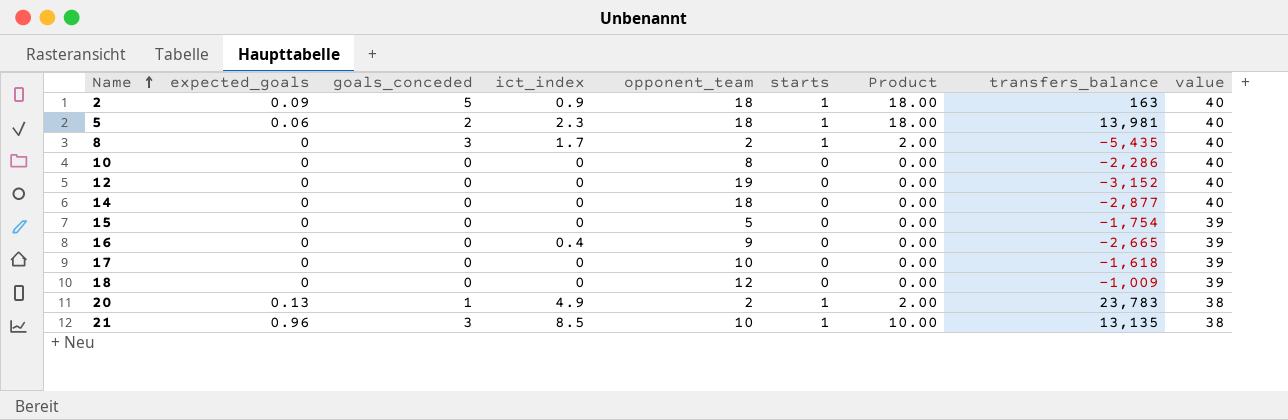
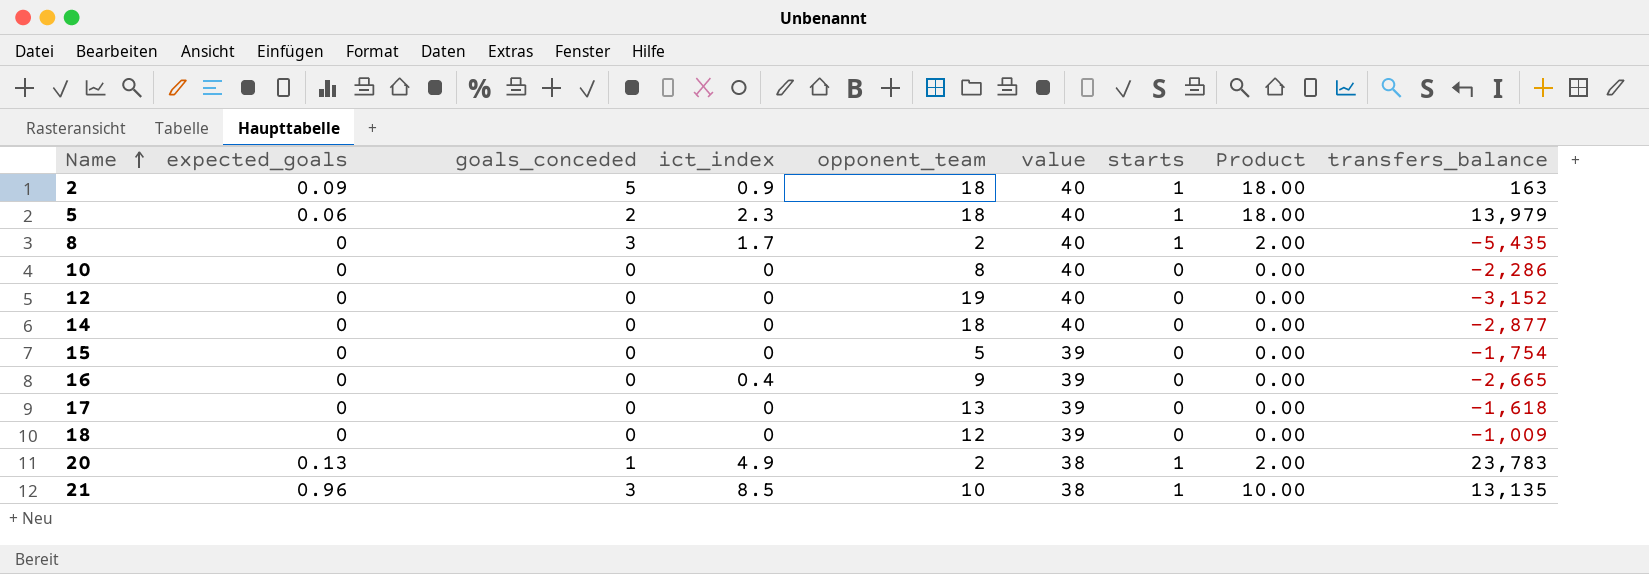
column value | position: 9 -> 6
5 | transfers_balance: 13,981 -> 13,979
17 | opponent_team: 10 -> 13

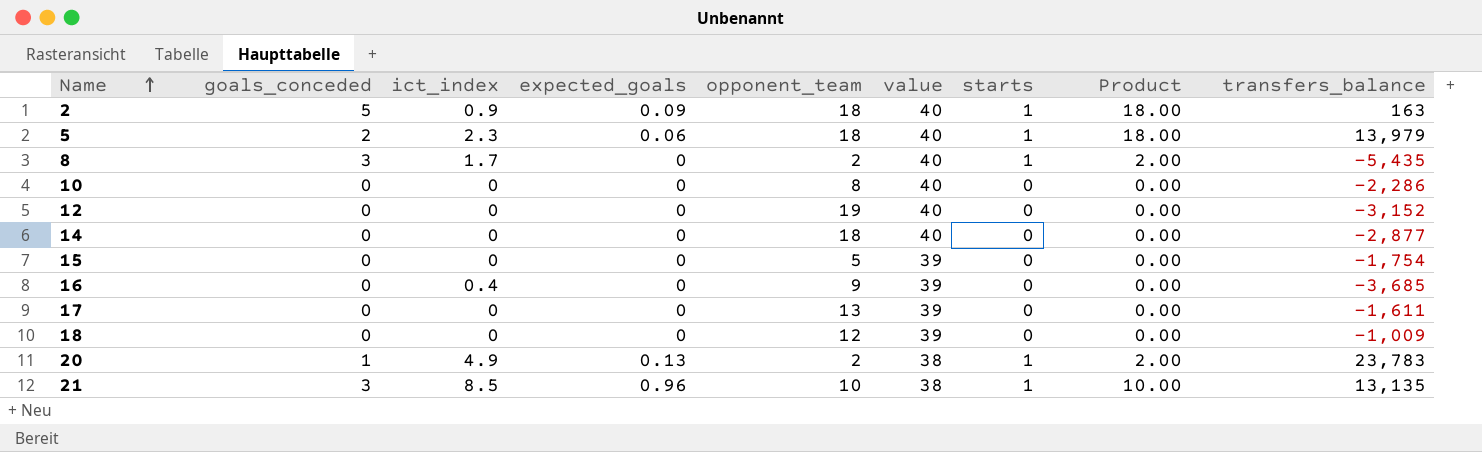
column expected_goals | position: 2 -> 4
16 | transfers_balance: -2,665 -> -3,685
17 | transfers_balance: -1,618 -> -1,611

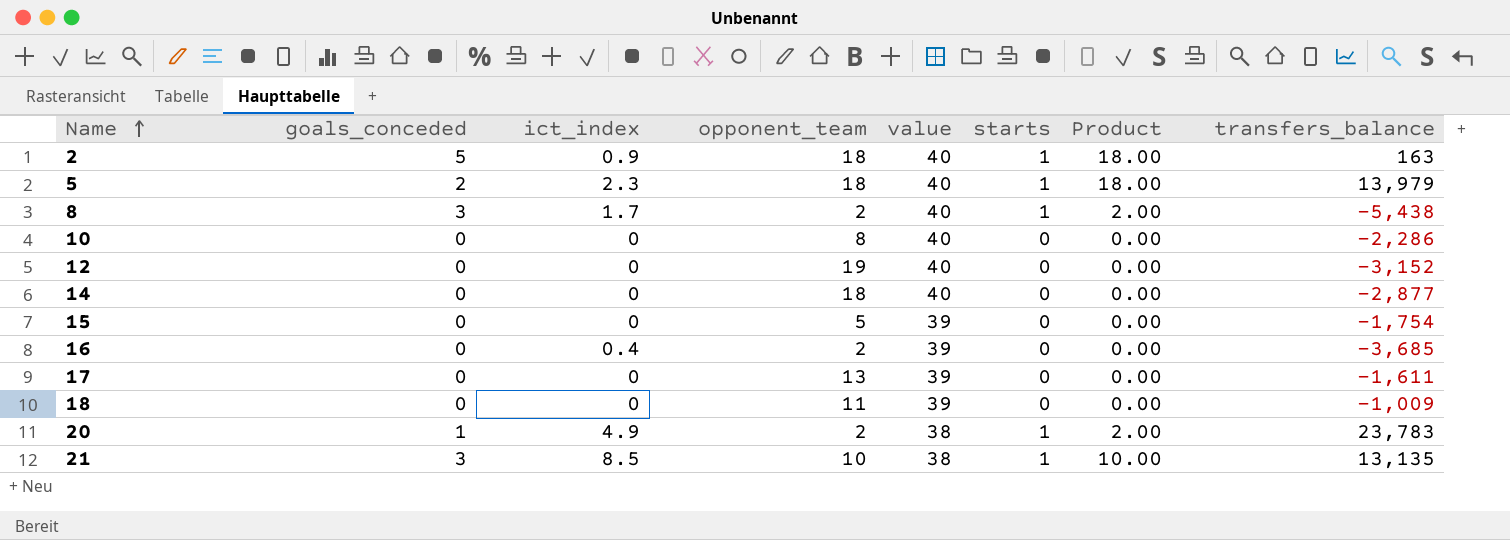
column expected_goals | position: 4 -> none
8 | transfers_balance: -5,435 -> -5,438
16 | opponent_team: 9 -> 2
18 | opponent_team: 12 -> 11

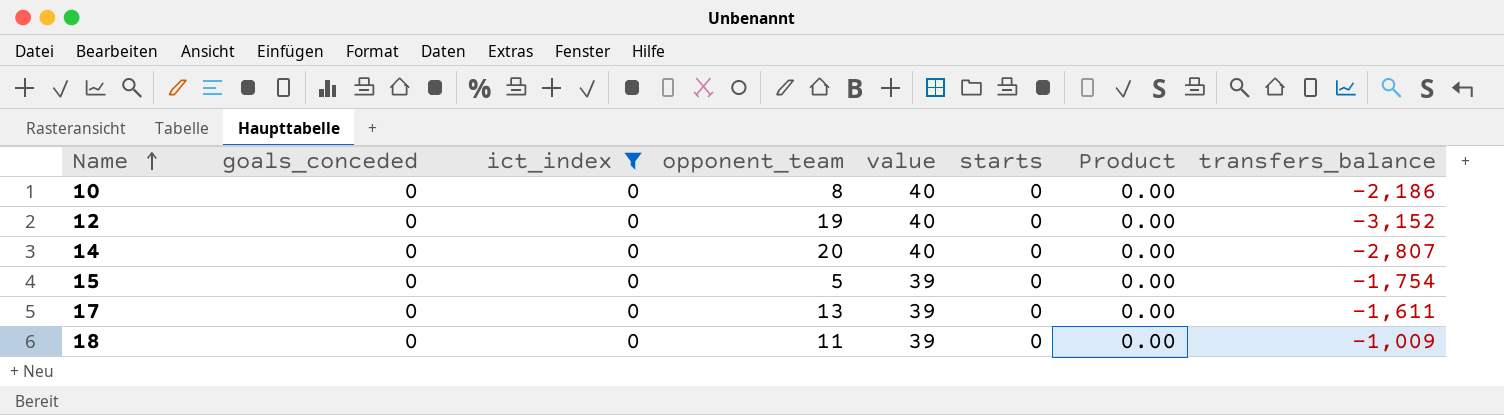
filter: none -> ict_index = 0
10 | transfers_balance: -2,286 -> -2,186
14 | opponent_team: 18 -> 20
14 | transfers_balance: -2,877 -> -2,807

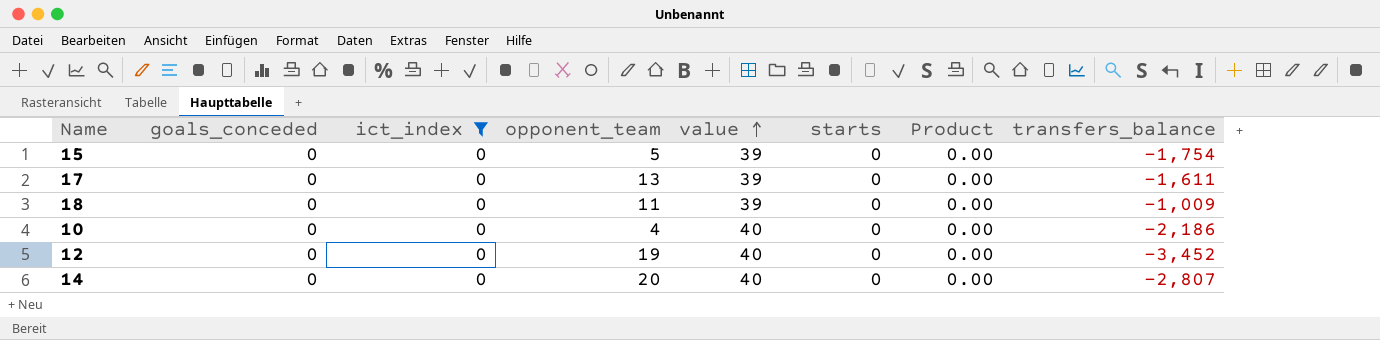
row order: Name ascending -> value ascending
10 | opponent_team: 8 -> 4
12 | transfers_balance: -3,152 -> -3,452

